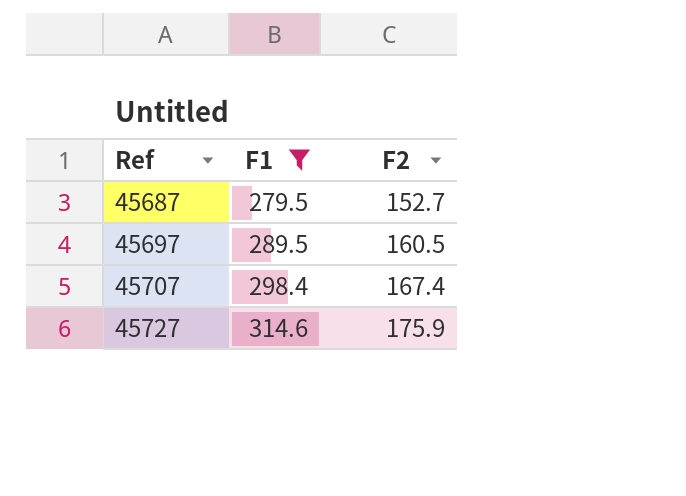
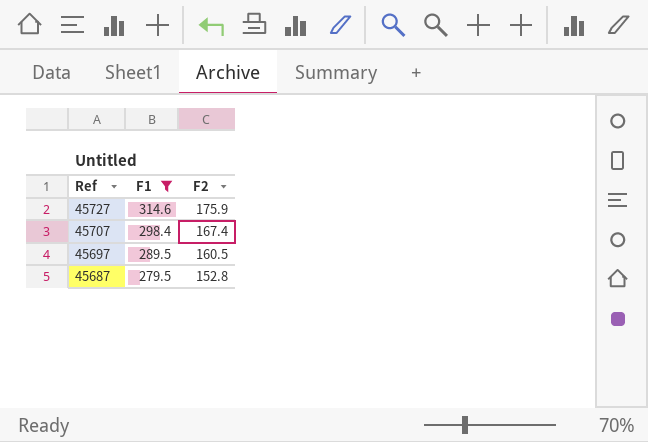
row order: Ref ascending -> Ref descending
45687 | F2: 152.7 -> 152.8

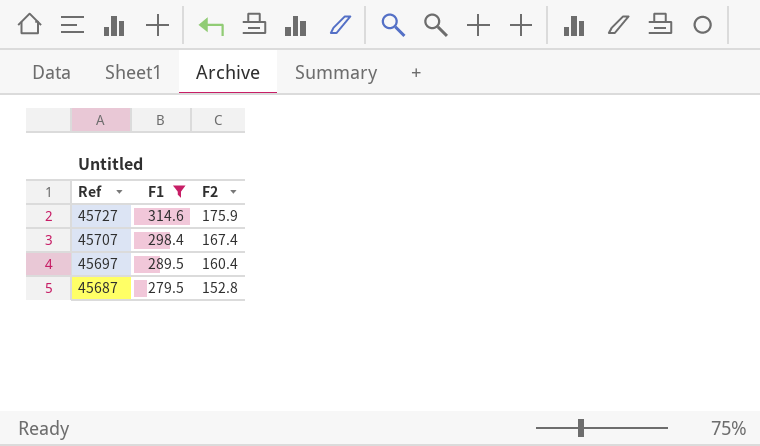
45697 | F2: 160.5 -> 160.4

